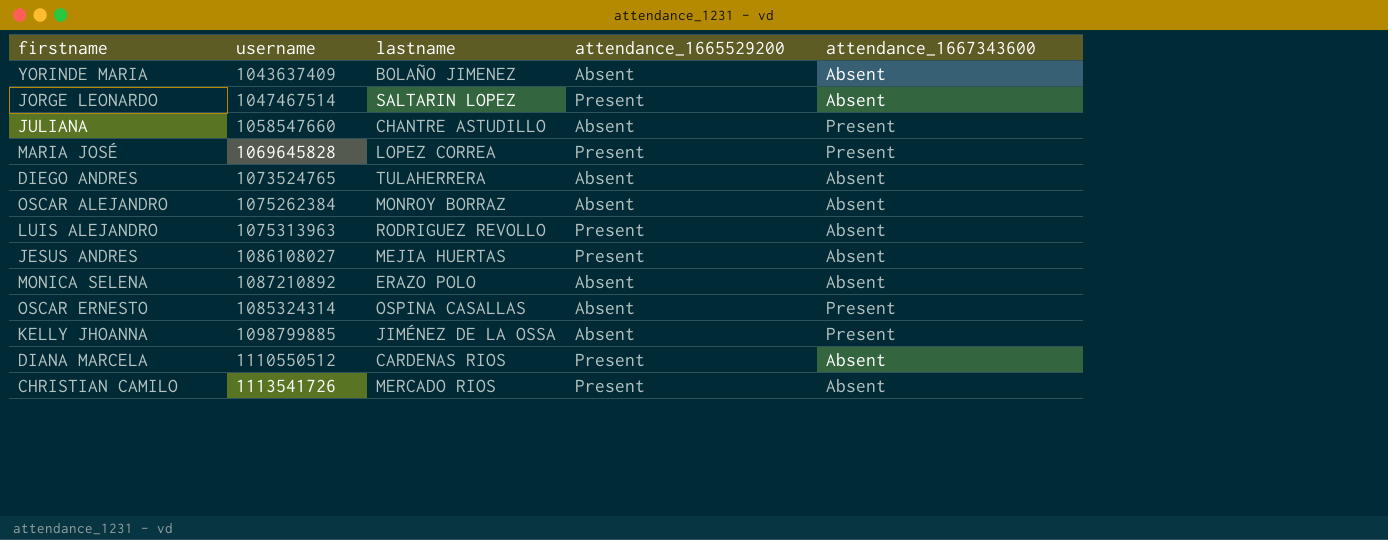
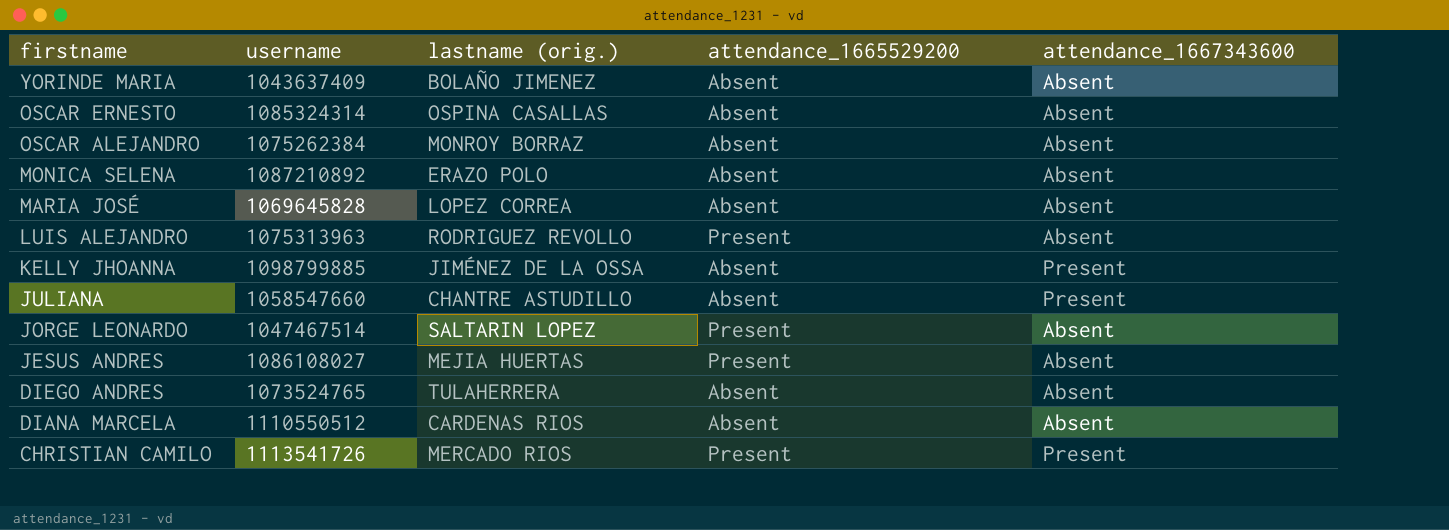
row order: none -> firstname descending
column name: lastname -> lastname (orig.)
OSCAR ERNESTO | attendance_1667343600: Present -> Absent
MARIA JOSÉ | attendance_1665529200: Present -> Absent
MARIA JOSÉ | attendance_1667343600: Present -> Absent
DIANA MARCELA | attendance_1665529200: Present -> Absent
CHRISTIAN CAMILO | attendance_1667343600: Absent -> Present

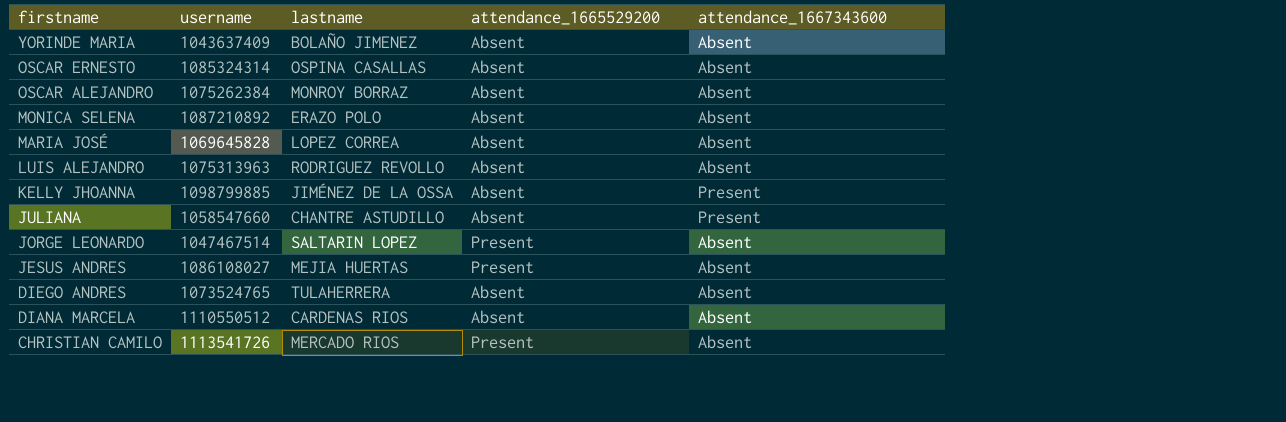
column name: lastname (orig.) -> lastname
LUIS ALEJANDRO | attendance_1665529200: Present -> Absent
CHRISTIAN CAMILO | attendance_1667343600: Present -> Absent

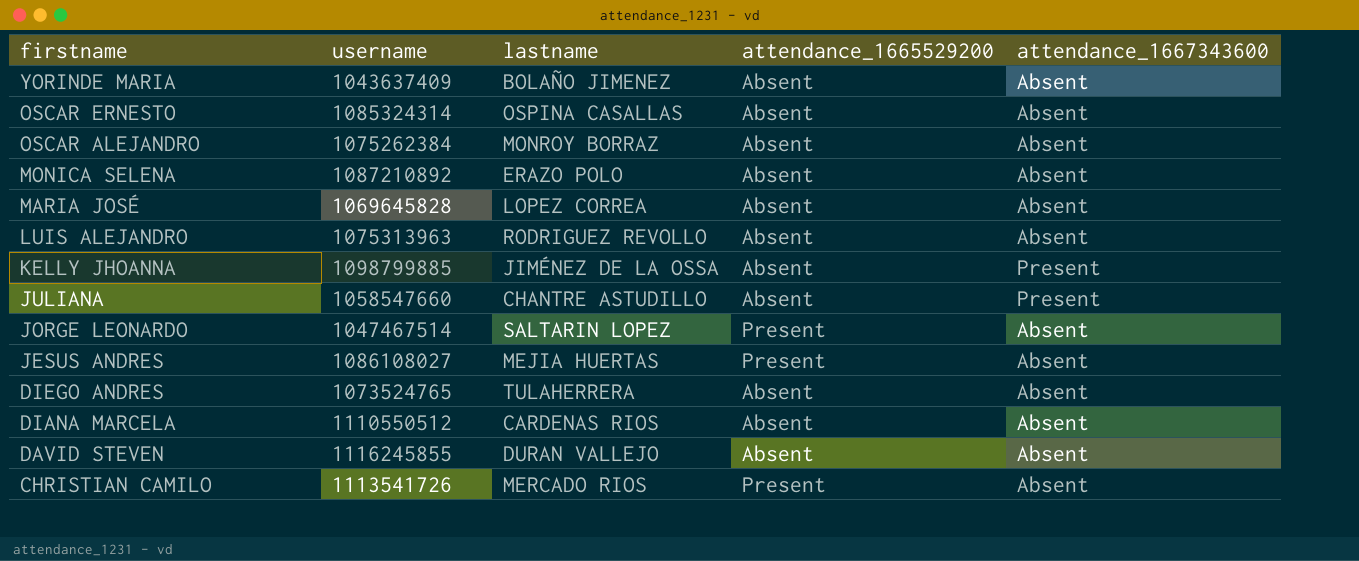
row DAVID STEVEN: none -> 1116245855 | DURAN VALLEJO | Absent | Absent

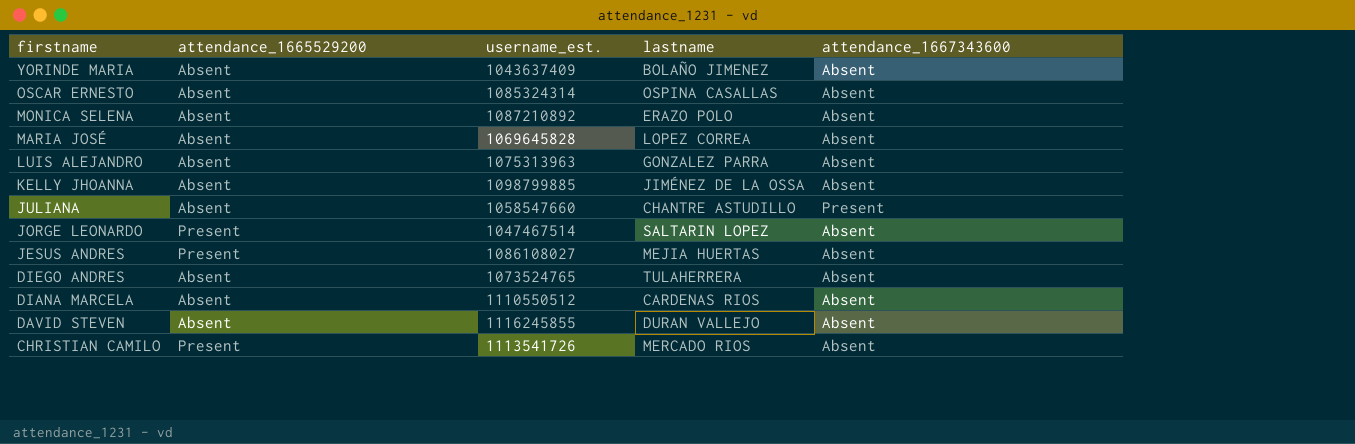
column attendance_1665529200 | position: 4 -> 2
column name: username -> username_est.
row OSCAR ALEJANDRO: 1075262384 | MONROY BORRAZ | Absent | Absent -> none
LUIS ALEJANDRO | lastname: RODRIGUEZ REVOLLO -> GONZALEZ PARRA
KELLY JHOANNA | attendance_1667343600: Present -> Absent

